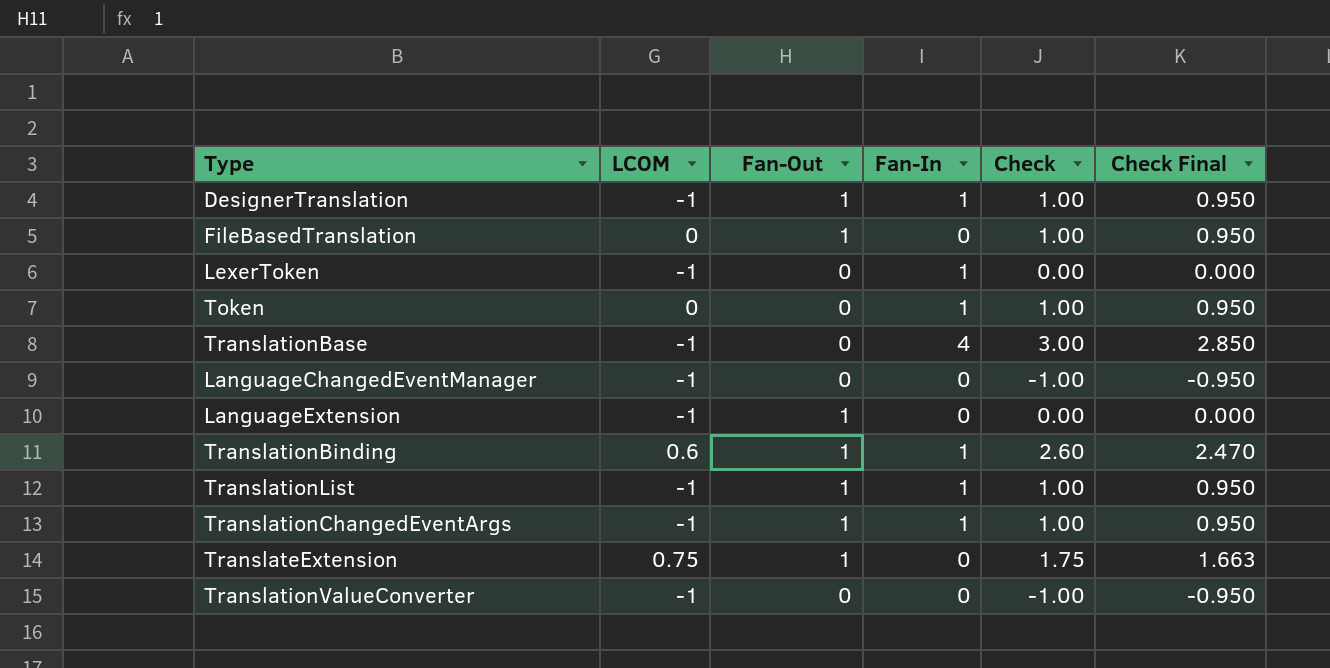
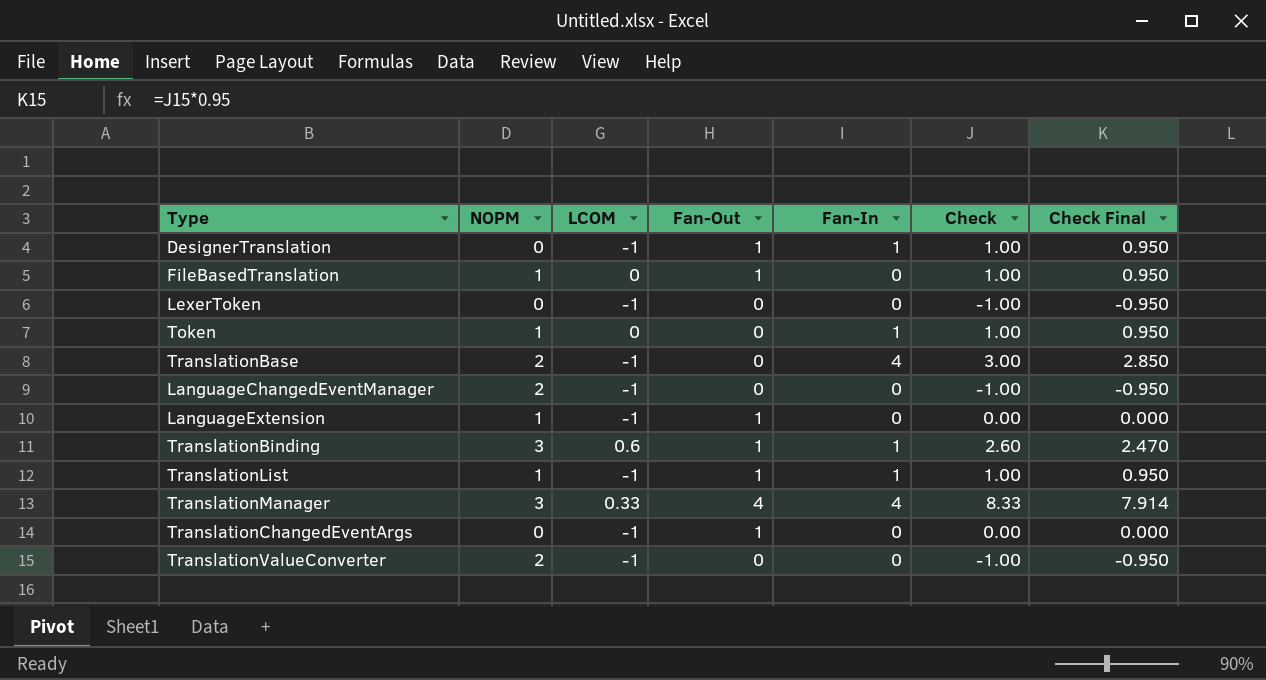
column NOPM | position: none -> 2
row TranslateExtension: 0.75 | 1 | 0 | 1.75 | 1.663 -> none
LexerToken | Fan-In: 1 -> 0
LexerToken | Check: 0.00 -> -1.00
LexerToken | Check Final: 0.000 -> -0.950
row TranslationManager: none -> 3 | 0.33 | 4 | 4 | 8.33 | 7.914
TranslationChangedEventArgs | Fan-In: 1 -> 0
TranslationChangedEventArgs | Check: 1.00 -> 0.00
TranslationChangedEventArgs | Check Final: 0.950 -> 0.000

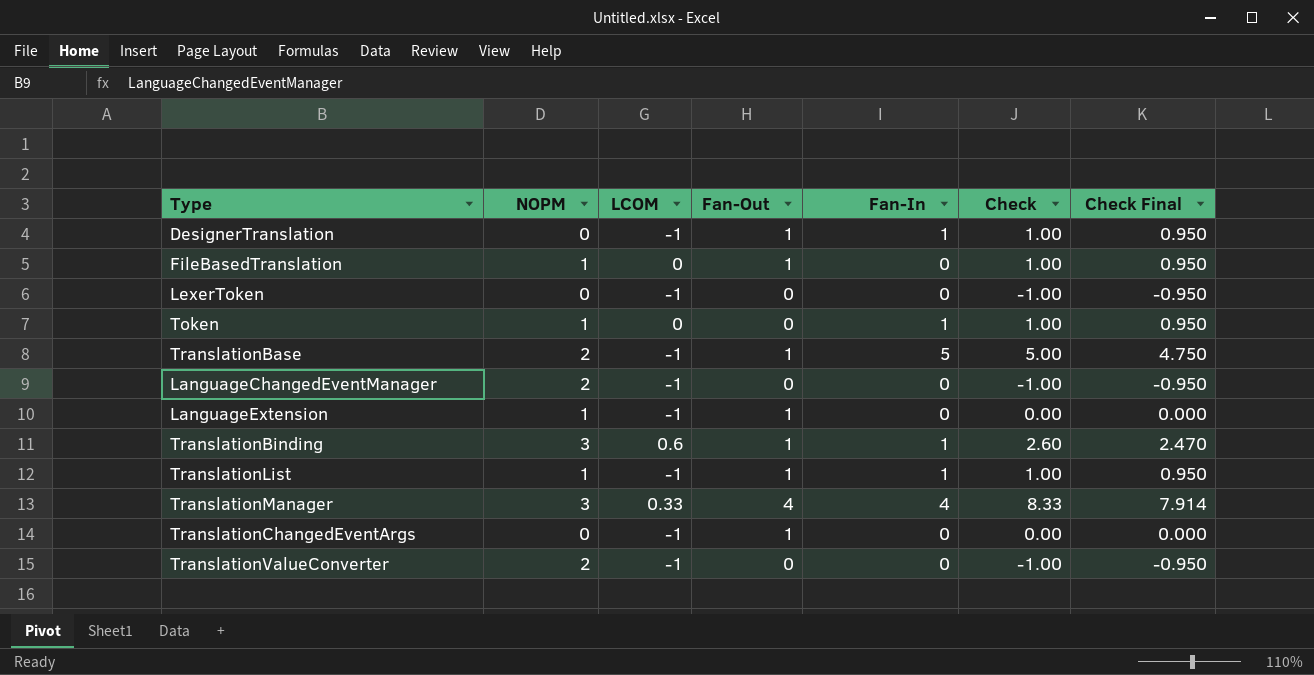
TranslationBase | Fan-Out: 0 -> 1
TranslationBase | Fan-In: 4 -> 5
TranslationBase | Check: 3.00 -> 5.00
TranslationBase | Check Final: 2.850 -> 4.750

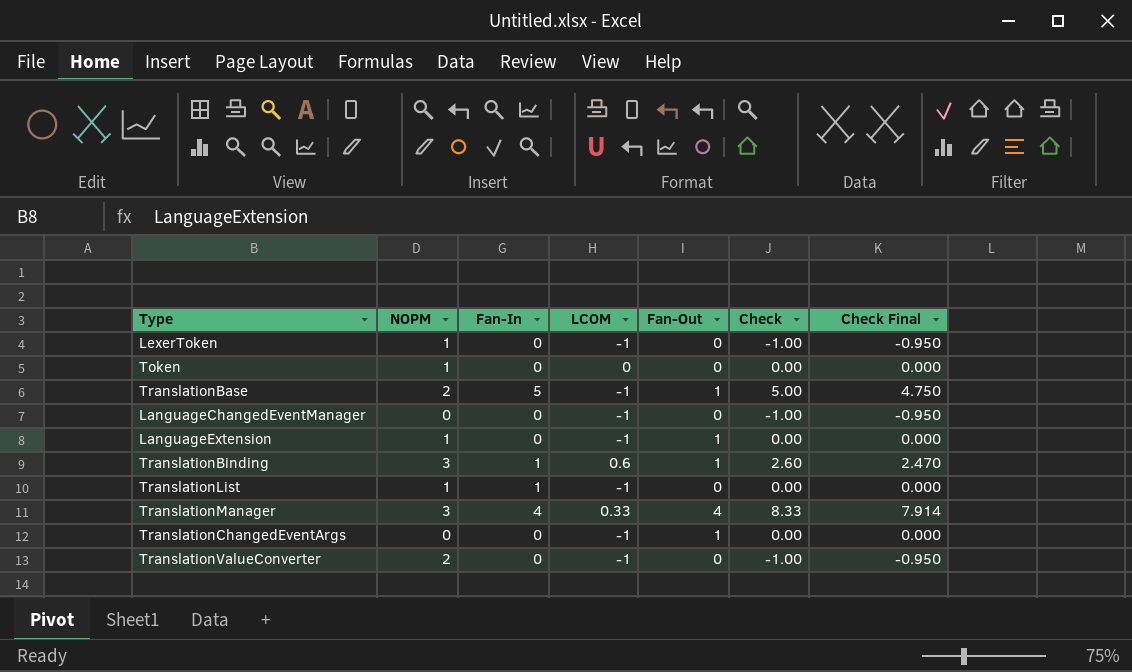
column Fan-In | position: 5 -> 3
row DesignerTranslation: 0 | -1 | 1 | 1 | 1.00 | 0.950 -> none
row FileBasedTranslation: 1 | 0 | 1 | 0 | 1.00 | 0.950 -> none
LexerToken | NOPM: 0 -> 1
Token | Fan-In: 1 -> 0
Token | Check: 1.00 -> 0.00
Token | Check Final: 0.950 -> 0.000
LanguageChangedEventManager | NOPM: 2 -> 0
TranslationList | Fan-Out: 1 -> 0
TranslationList | Check: 1.00 -> 0.00
TranslationList | Check Final: 0.950 -> 0.000

